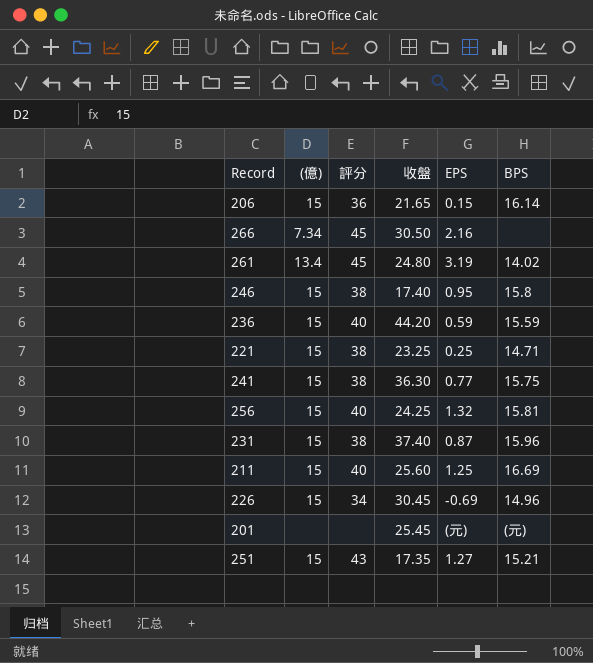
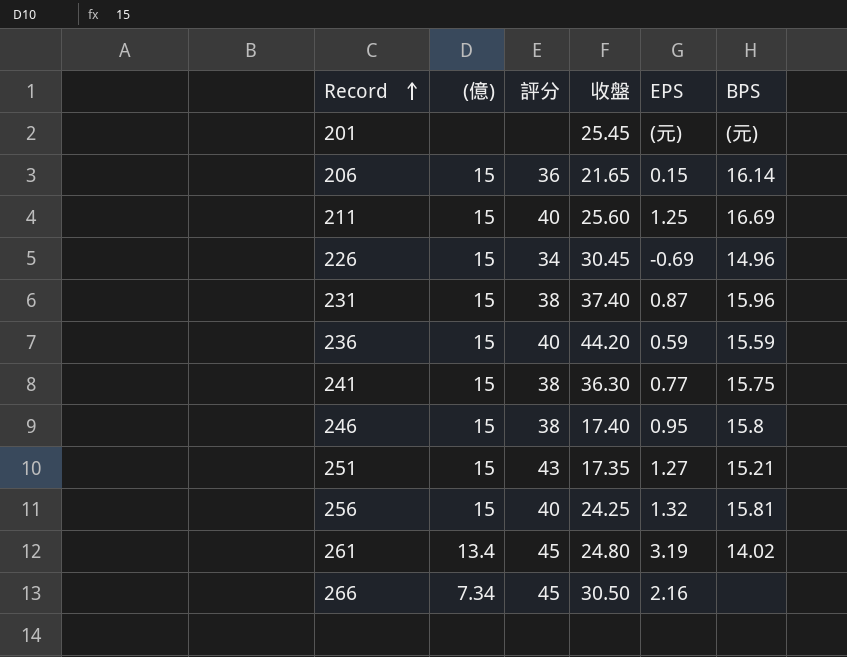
row order: none -> Record ascending
row 221: 15 | 38 | 23.25 | 0.25 | 14.71 -> none

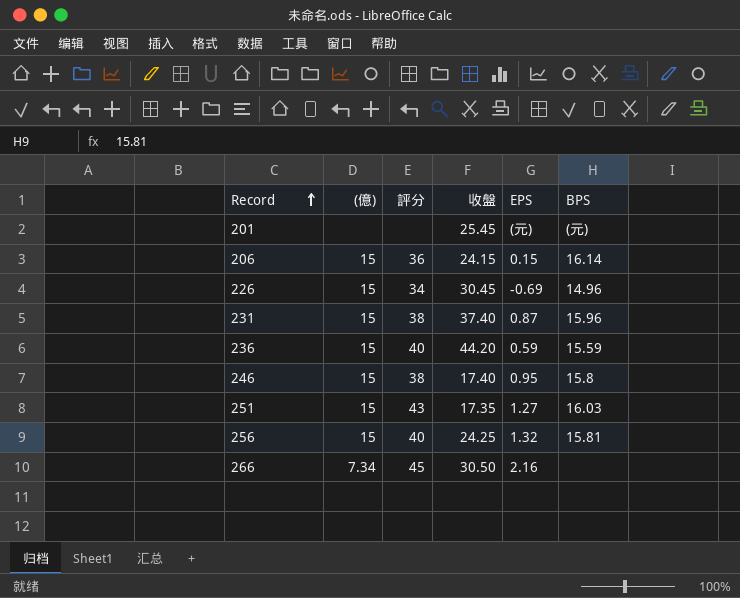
row 211: 15 | 40 | 25.60 | 1.25 | 16.69 -> none
row 241: 15 | 38 | 36.30 | 0.77 | 15.75 -> none
row 261: 13.4 | 45 | 24.80 | 3.19 | 14.02 -> none
206 | 收盤: 21.65 -> 24.15
251 | BPS: 15.21 -> 16.03

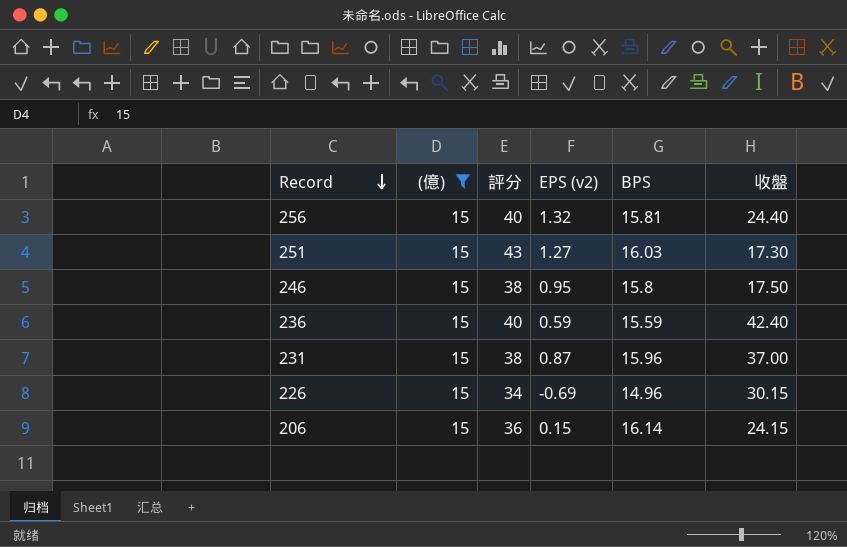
filter: none -> (億) = 15
row order: Record ascending -> Record descending
column name: EPS -> EPS (v2)
column 收盤 | position: 4 -> 6
256 | 收盤: 24.25 -> 24.40
251 | 收盤: 17.35 -> 17.30
246 | 收盤: 17.40 -> 17.50
236 | 收盤: 44.20 -> 42.40
231 | 收盤: 37.40 -> 37.00
226 | 收盤: 30.45 -> 30.15

